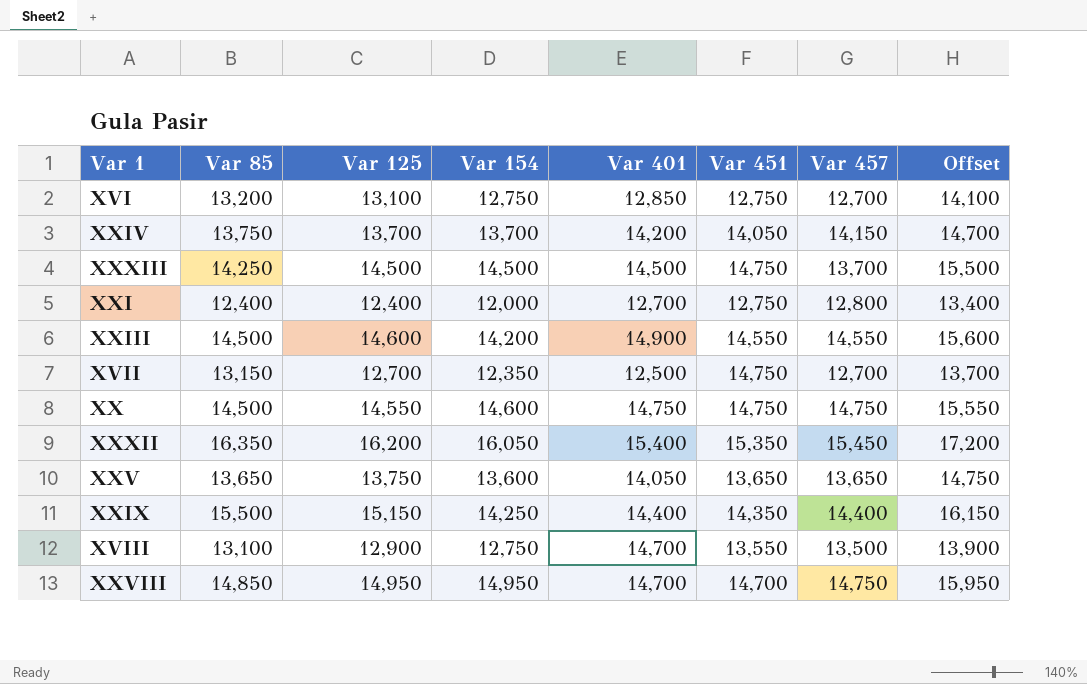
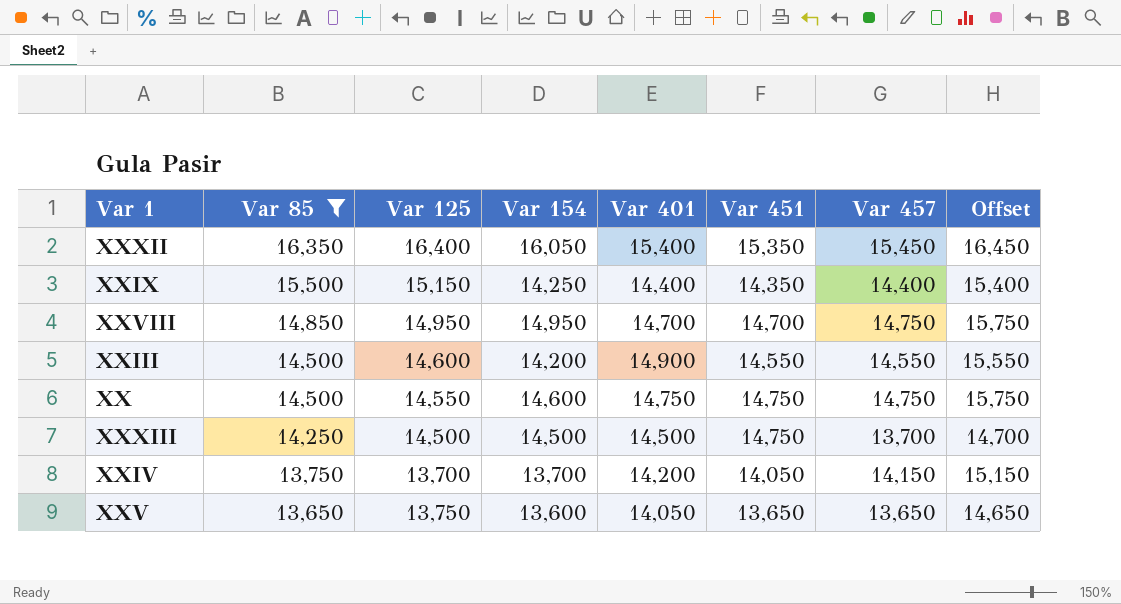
filter: none -> Var 85 >= 13,650
row order: none -> Var 85 descending
column Offset | formula: [Var 125] + 1000 -> [Var 457] + 1000
XXXII | Var 125: 16,200 -> 16,400

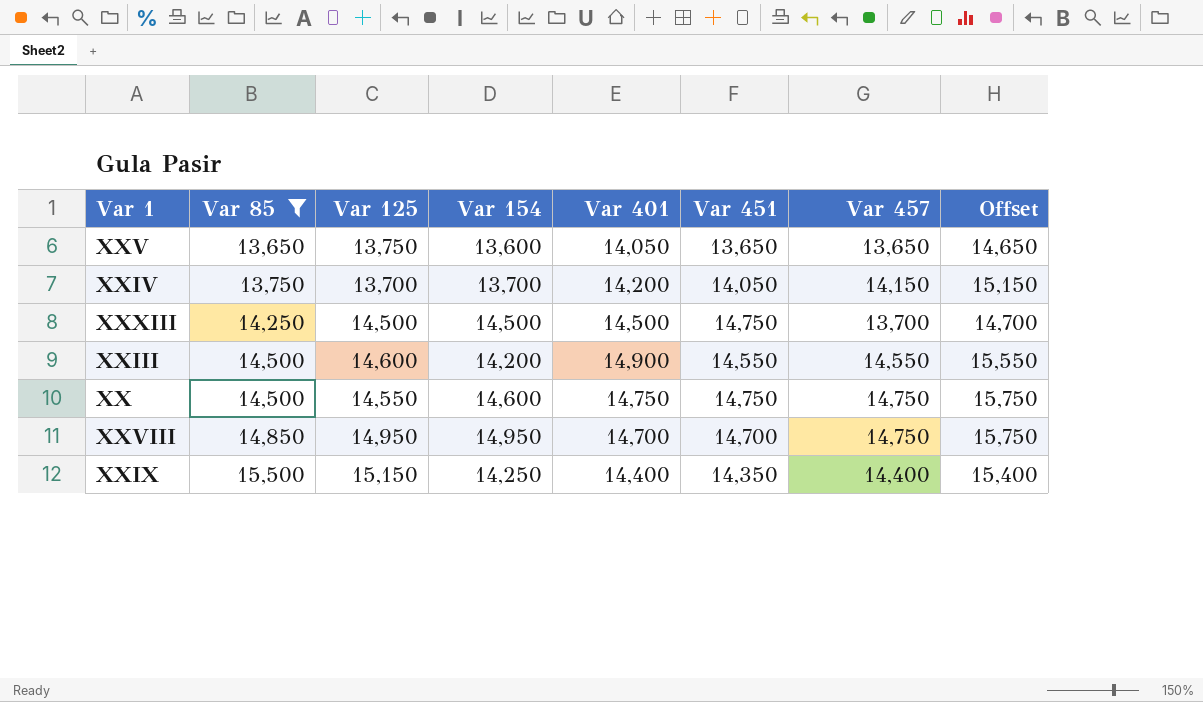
row order: Var 85 descending -> Var 85 ascending
row XXXII: 16,350 | 16,400 | 16,050 | 15,400 | 15,350 | 15,450 | 16,450 -> none

